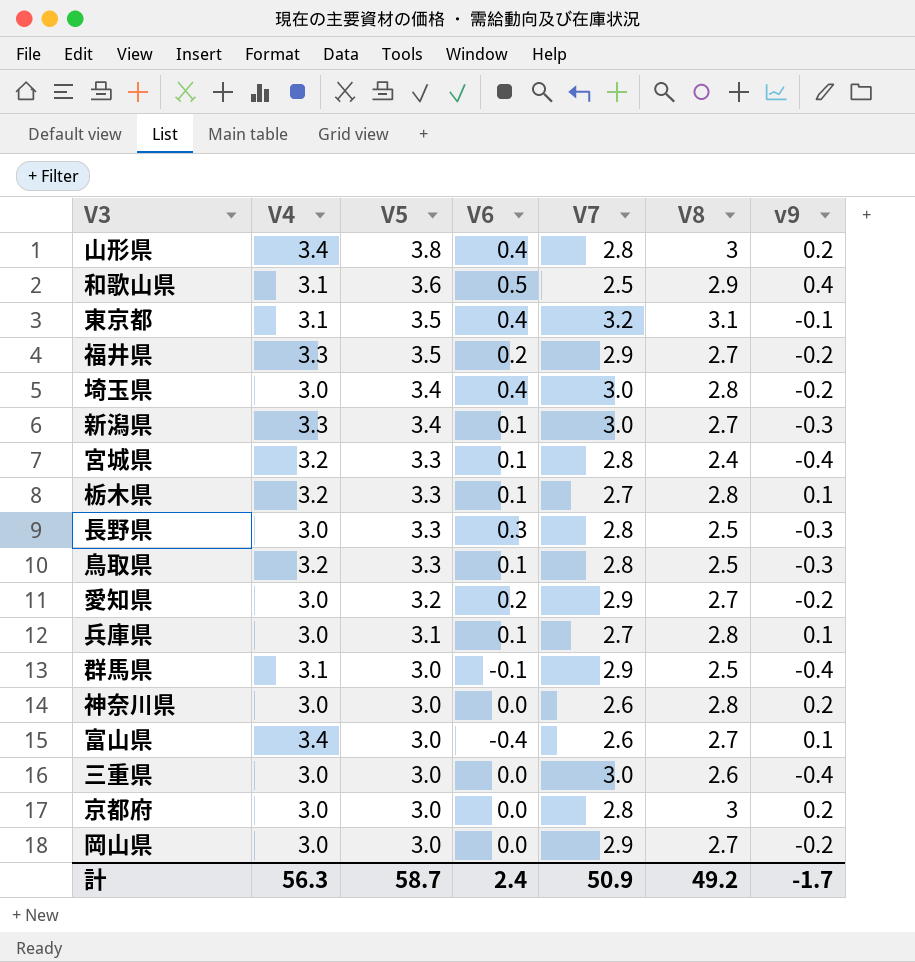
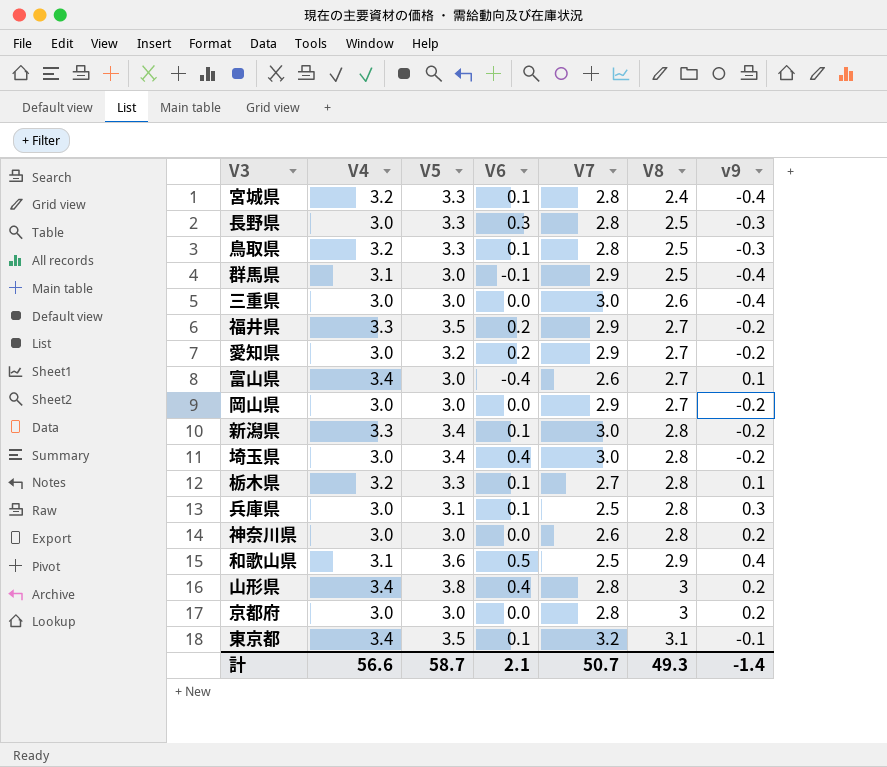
row order: V5 descending -> V8 ascending
新潟県 | V8: 2.7 -> 2.8
新潟県 | v9: -0.3 -> -0.2
兵庫県 | V7: 2.7 -> 2.5
兵庫県 | v9: 0.1 -> 0.3
東京都 | V4: 3.1 -> 3.4
東京都 | V6: 0.4 -> 0.1
計 | V4: 56.3 -> 56.6
計 | V6: 2.4 -> 2.1
計 | V7: 50.9 -> 50.7
計 | V8: 49.2 -> 49.3
計 | v9: -1.7 -> -1.4

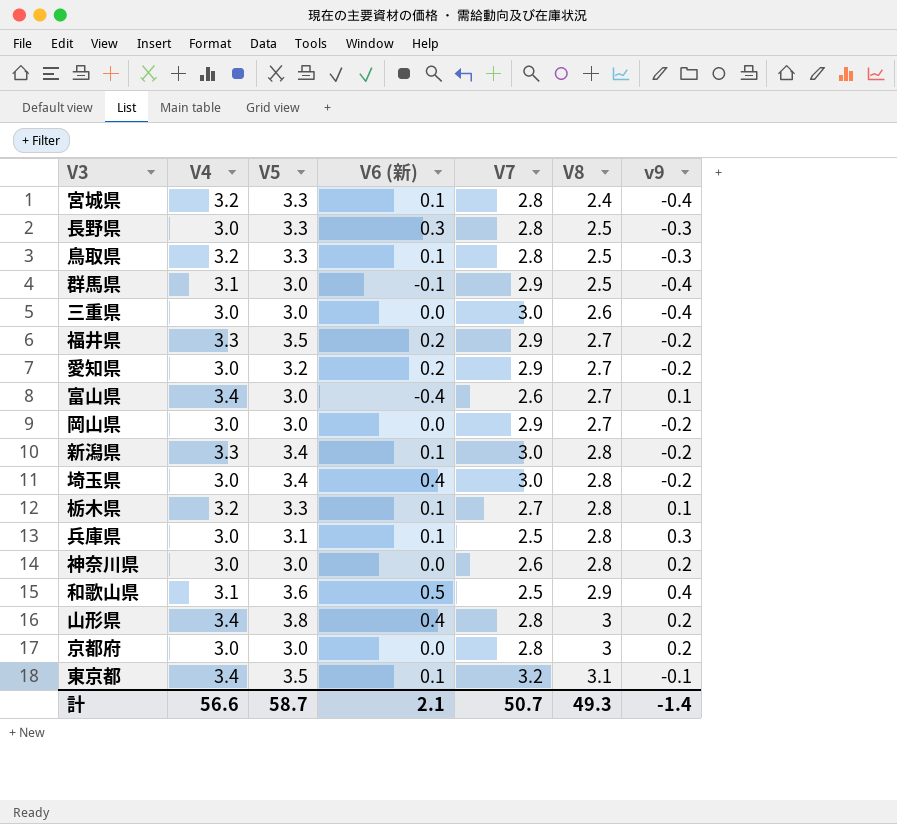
column name: V6 -> V6 (新)

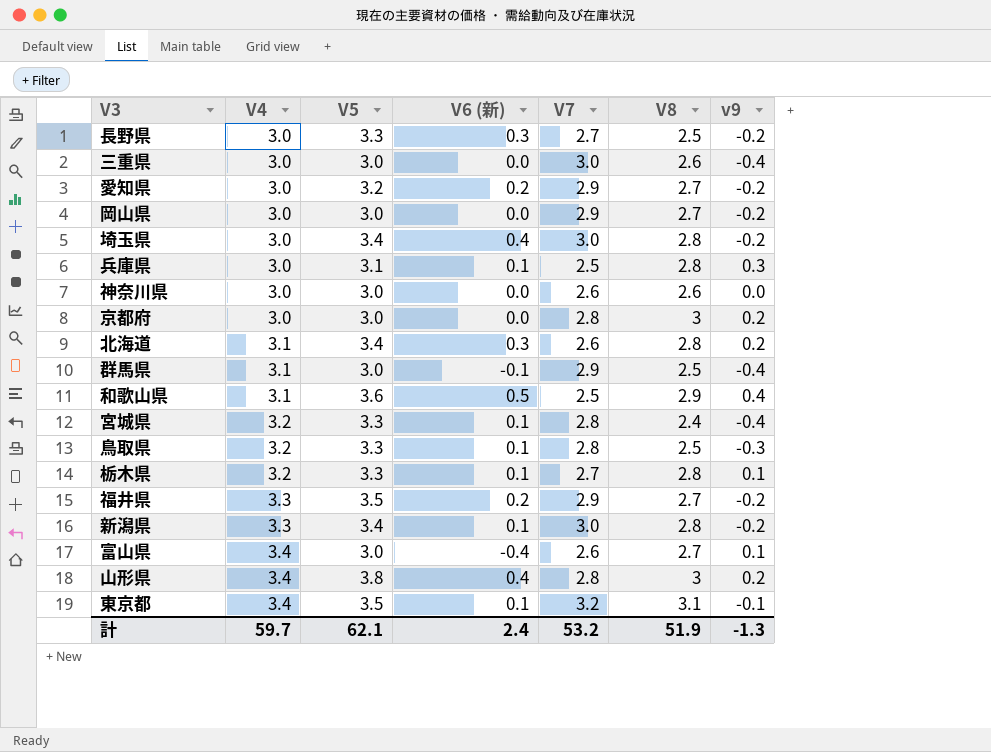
row order: V8 ascending -> V4 ascending
長野県 | V7: 2.8 -> 2.7
長野県 | v9: -0.3 -> -0.2
神奈川県 | V8: 2.8 -> 2.6
神奈川県 | v9: 0.2 -> 0.0
row 北海道: none -> 3.1 | 3.4 | 0.3 | 2.6 | 2.8 | 0.2
計 | V4: 56.6 -> 59.7
計 | V5: 58.7 -> 62.1
計 | V6 (新): 2.1 -> 2.4
計 | V7: 50.7 -> 53.2
計 | V8: 49.3 -> 51.9
計 | v9: -1.4 -> -1.3

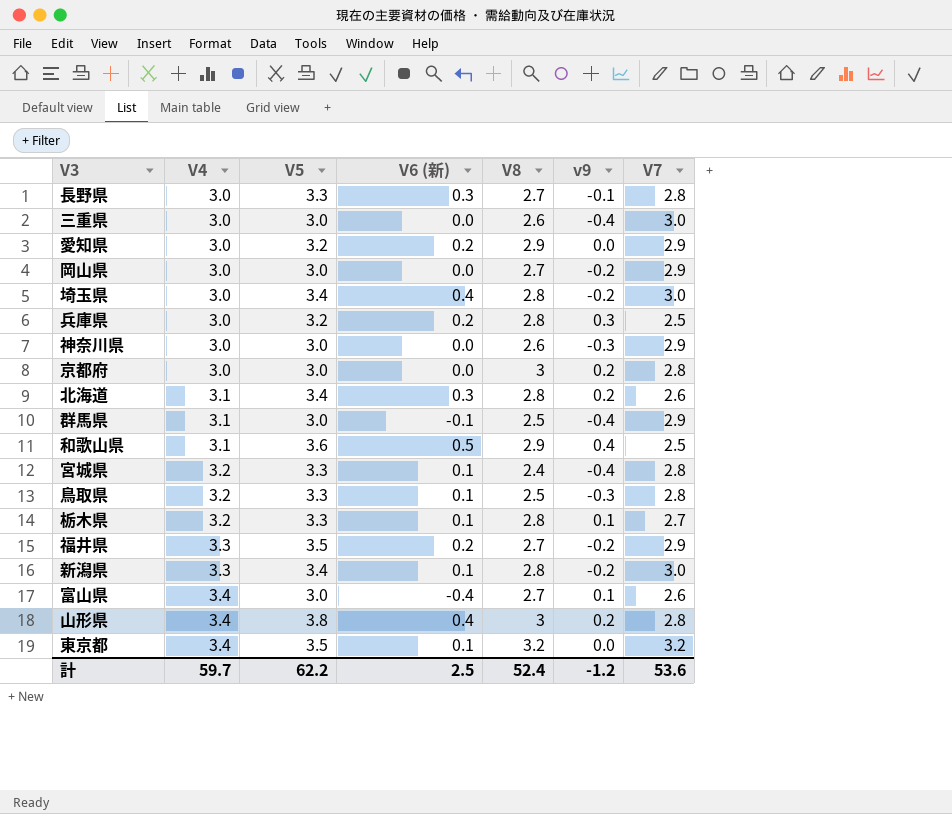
column V7 | position: 5 -> 7
長野県 | V8: 2.5 -> 2.7
長野県 | v9: -0.2 -> -0.1
長野県 | V7: 2.7 -> 2.8
愛知県 | V8: 2.7 -> 2.9
愛知県 | v9: -0.2 -> 0.0
兵庫県 | V5: 3.1 -> 3.2
兵庫県 | V6 (新): 0.1 -> 0.2
神奈川県 | v9: 0.0 -> -0.3
神奈川県 | V7: 2.6 -> 2.9
東京都 | V8: 3.1 -> 3.2
東京都 | v9: -0.1 -> 0.0
計 | V5: 62.1 -> 62.2
計 | V6 (新): 2.4 -> 2.5
計 | V8: 51.9 -> 52.4
計 | v9: -1.3 -> -1.2
計 | V7: 53.2 -> 53.6

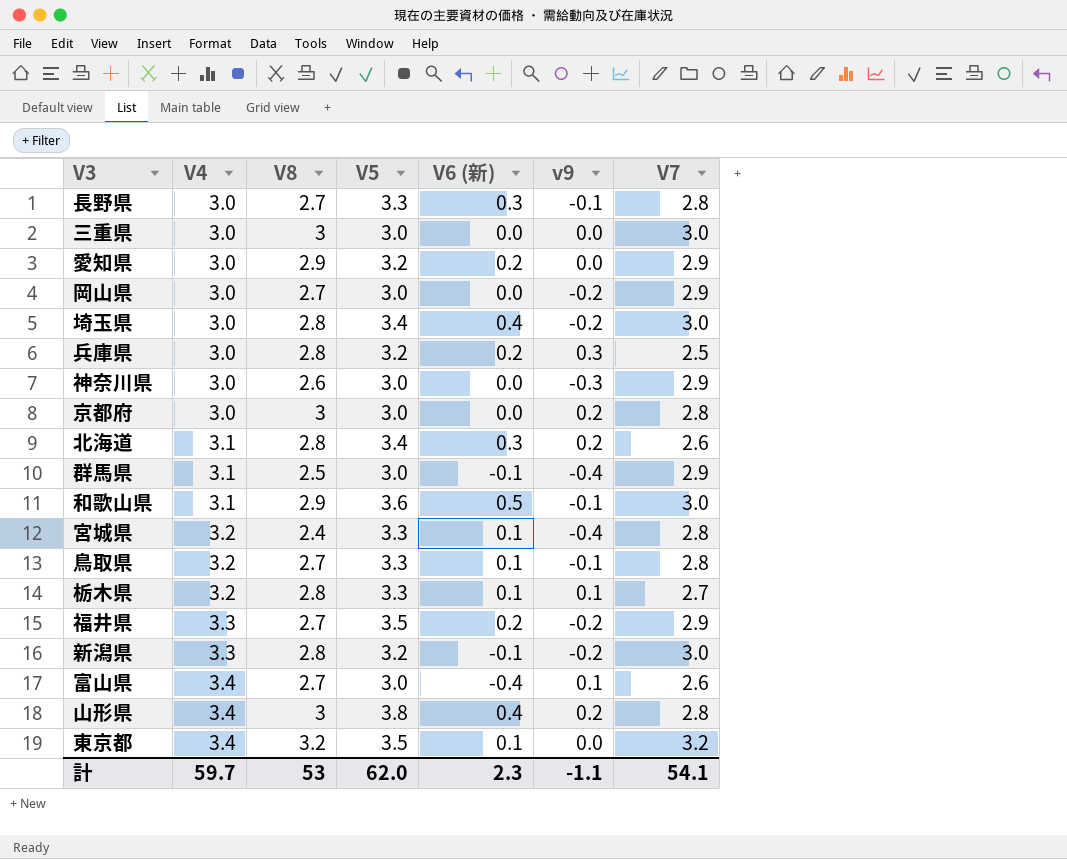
column V8 | position: 5 -> 3
三重県 | V8: 2.6 -> 3
三重県 | v9: -0.4 -> 0.0
和歌山県 | v9: 0.4 -> -0.1
和歌山県 | V7: 2.5 -> 3.0
鳥取県 | V8: 2.5 -> 2.7
鳥取県 | v9: -0.3 -> -0.1
新潟県 | V5: 3.4 -> 3.2
新潟県 | V6 (新): 0.1 -> -0.1
計 | V8: 52.4 -> 53
計 | V5: 62.2 -> 62.0
計 | V6 (新): 2.5 -> 2.3
計 | v9: -1.2 -> -1.1
計 | V7: 53.6 -> 54.1

